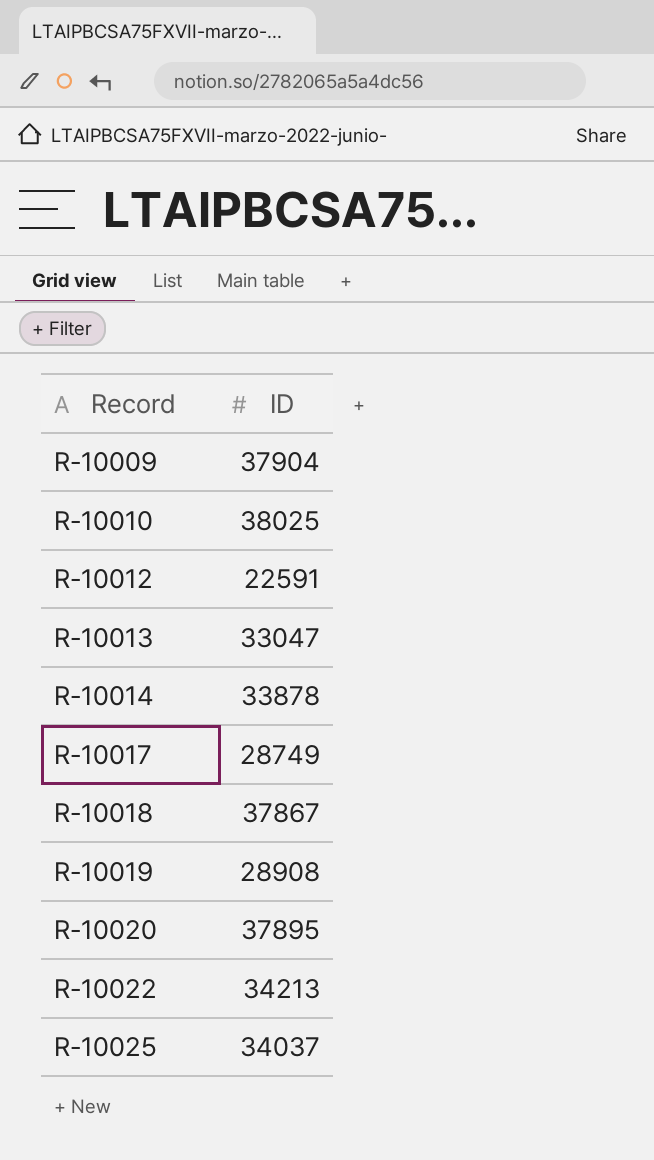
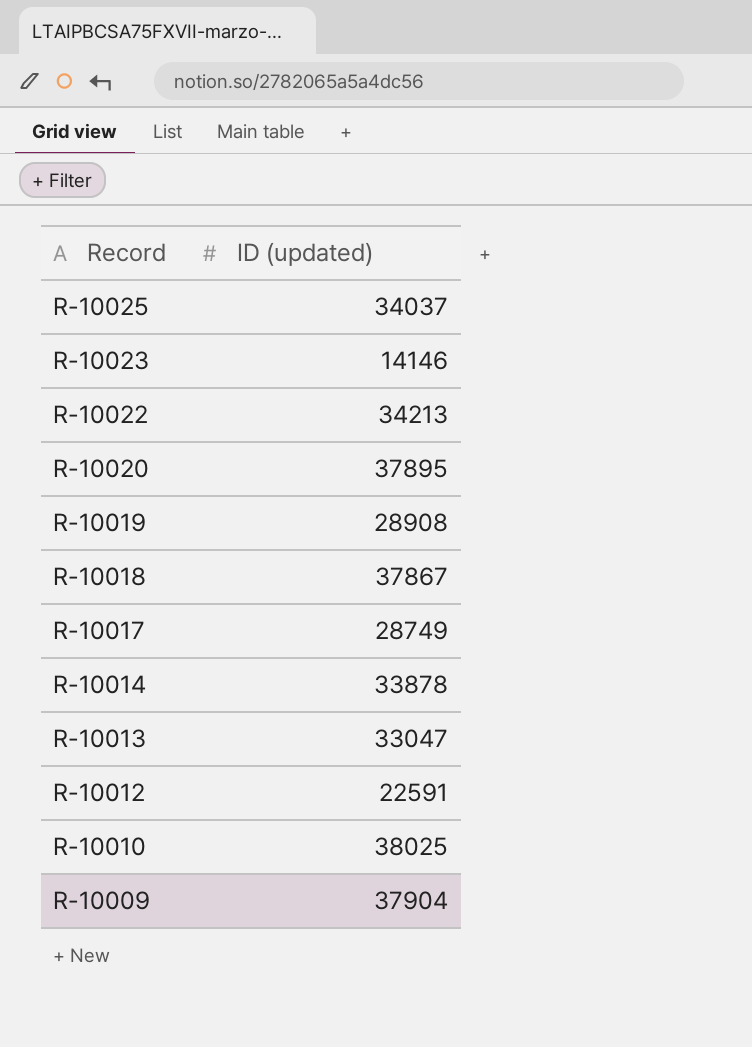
row order: Record ascending -> Record descending
column name: ID -> ID (updated)
row R-10023: none -> 14146

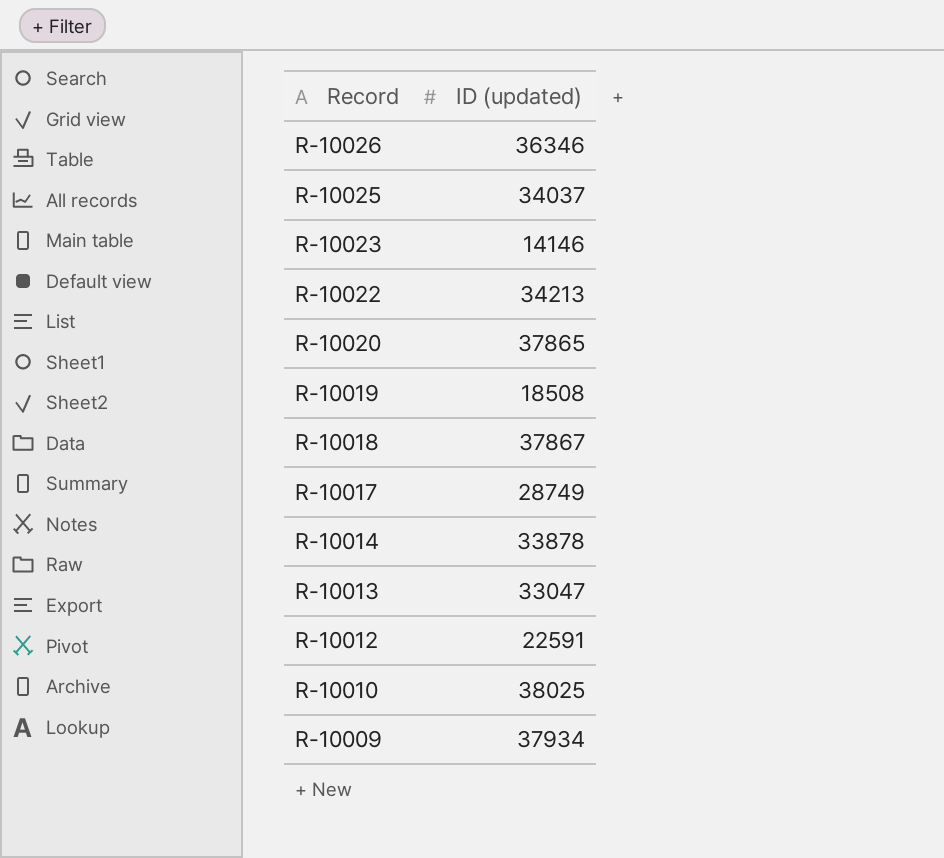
row R-10026: none -> 36346
R-10020 | ID (updated): 37895 -> 37865
R-10019 | ID (updated): 28908 -> 18508
R-10009 | ID (updated): 37904 -> 37934

